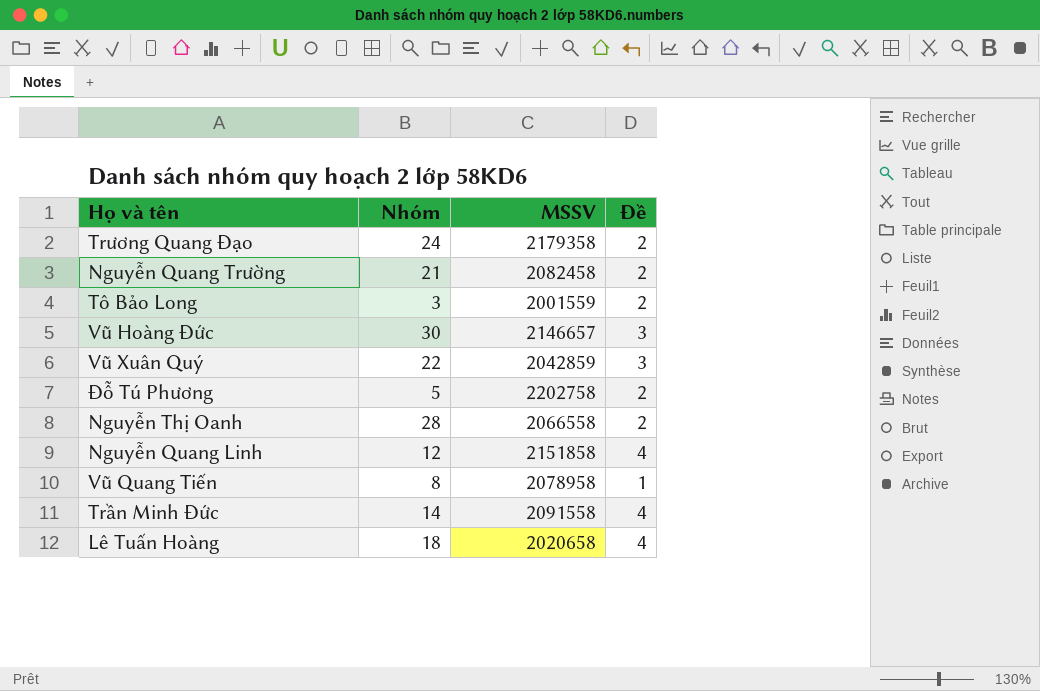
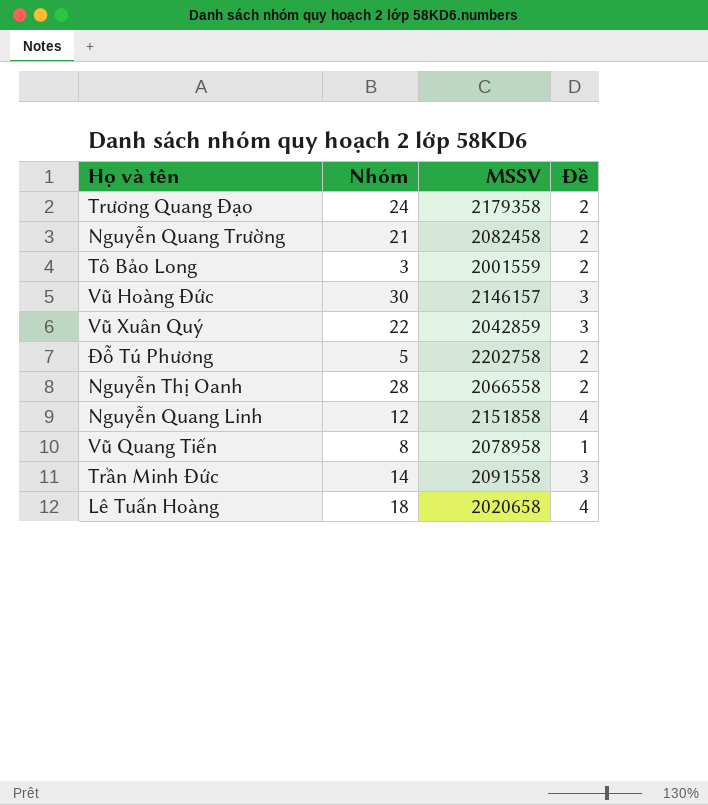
Vũ Hoàng Đức | MSSV: 2146657 -> 2146157
Trần Minh Đức | Đề: 4 -> 3

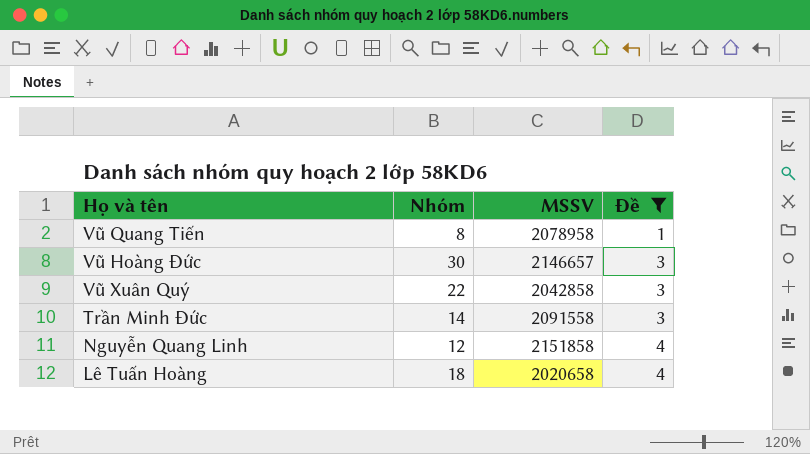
filter: none -> Đề != 2
row order: none -> Đề ascending
Vũ Hoàng Đức | MSSV: 2146157 -> 2146657
Vũ Xuân Quý | MSSV: 2042859 -> 2042858

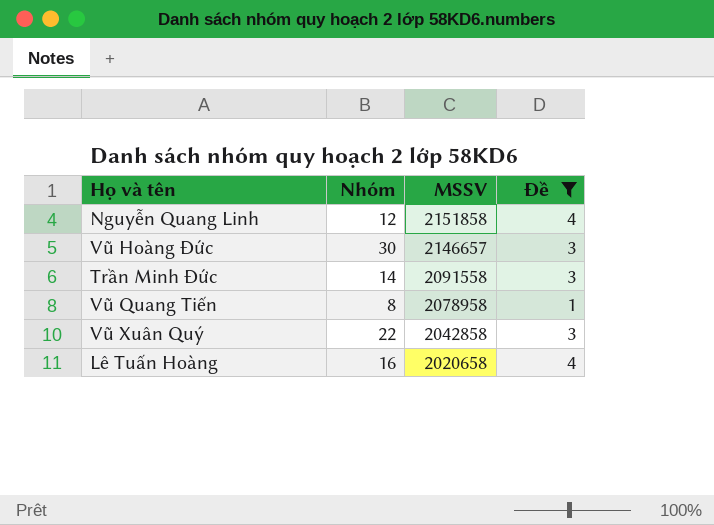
row order: Đề ascending -> MSSV descending
Lê Tuấn Hoàng | Nhóm: 18 -> 16

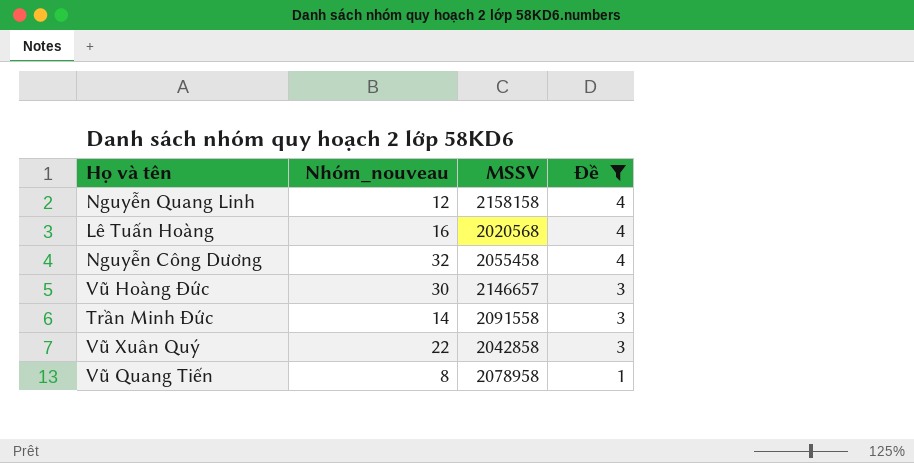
row order: MSSV descending -> Đề descending
column name: Nhóm -> Nhóm_nouveau
Nguyễn Quang Linh | MSSV: 2151858 -> 2158158
Lê Tuấn Hoàng | MSSV: 2020658 -> 2020568
row Nguyễn Công Dương: none -> 32 | 2055458 | 4

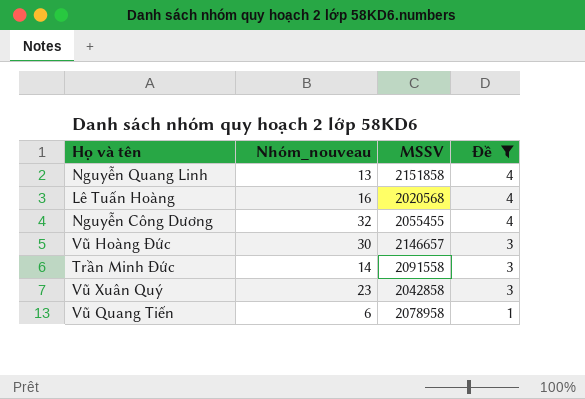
Nguyễn Quang Linh | Nhóm_nouveau: 12 -> 13
Nguyễn Quang Linh | MSSV: 2158158 -> 2151858
Nguyễn Công Dương | MSSV: 2055458 -> 2055455
Vũ Xuân Quý | Nhóm_nouveau: 22 -> 23
Vũ Quang Tiến | Nhóm_nouveau: 8 -> 6

